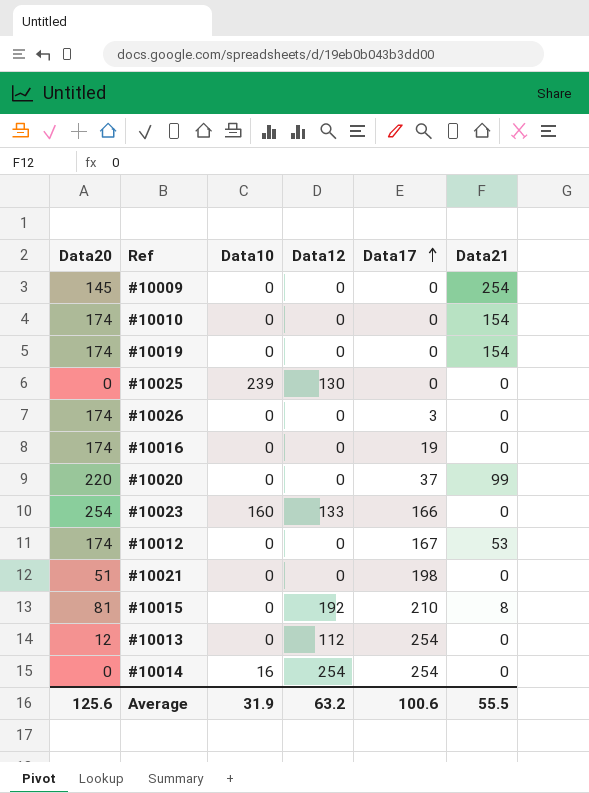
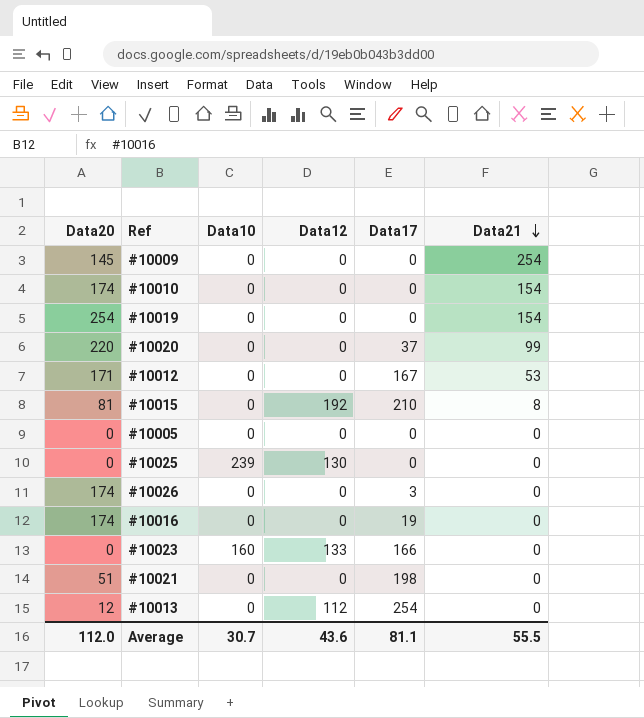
row order: Data17 ascending -> Data21 descending
row #10014: 0 | 16 | 254 | 254 | 0 -> none
#10019 | Data20: 174 -> 254
#10012 | Data20: 174 -> 171
row #10005: none -> 0 | 0 | 0 | 0 | 0
#10023 | Data20: 254 -> 0
Average | Data20: 125.6 -> 112.0
Average | Data10: 31.9 -> 30.7
Average | Data12: 63.2 -> 43.6
Average | Data17: 100.6 -> 81.1

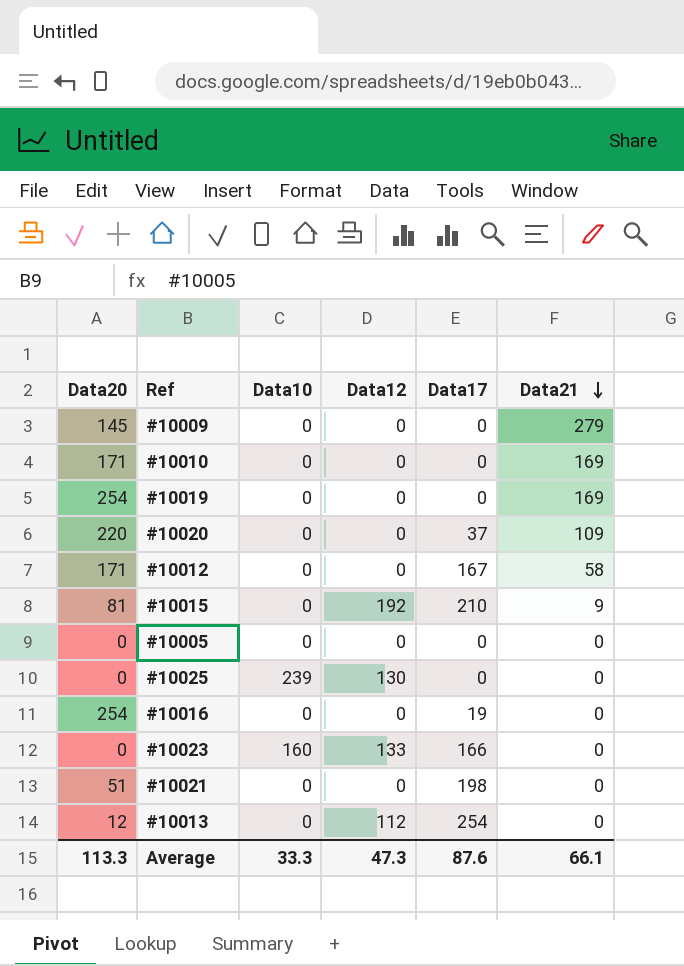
row #10026: 174 | 0 | 0 | 3 | 0 -> none
#10009 | Data21: 254 -> 279
#10010 | Data20: 174 -> 171
#10010 | Data21: 154 -> 169
#10019 | Data21: 154 -> 169
#10020 | Data21: 99 -> 109
#10012 | Data21: 53 -> 58
#10015 | Data21: 8 -> 9
#10016 | Data20: 174 -> 254
Average | Data20: 112.0 -> 113.3
Average | Data10: 30.7 -> 33.3
Average | Data12: 43.6 -> 47.3
Average | Data17: 81.1 -> 87.6
Average | Data21: 55.5 -> 66.1

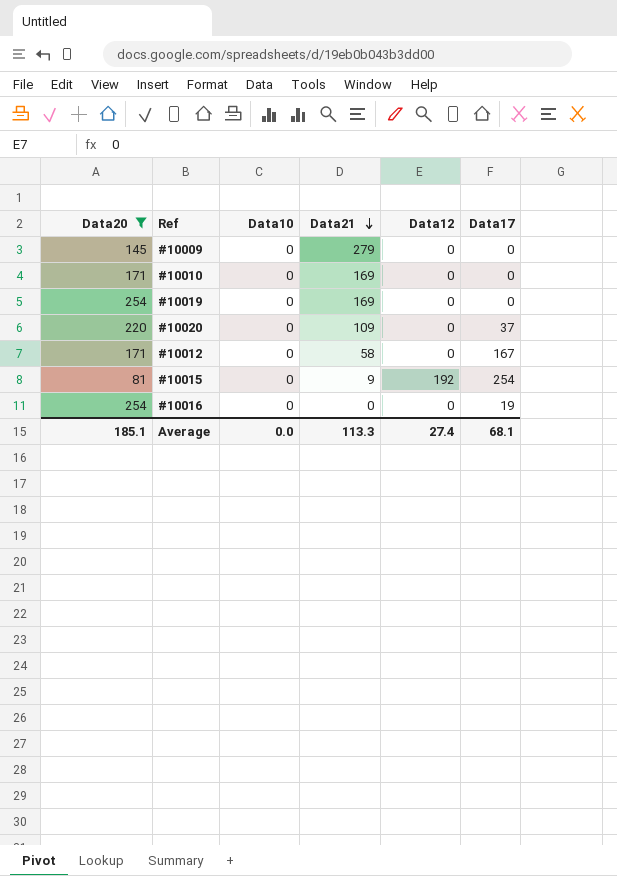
filter: none -> Data20 >= 81
column Data21 | position: 6 -> 4
#10015 | Data17: 210 -> 254
Average | Data20: 113.3 -> 185.1
Average | Data10: 33.3 -> 0.0
Average | Data21: 66.1 -> 113.3
Average | Data12: 47.3 -> 27.4
Average | Data17: 87.6 -> 68.1

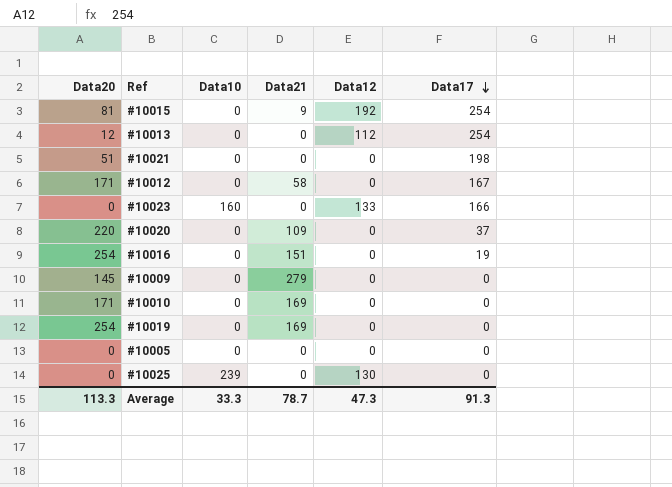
filter: Data20 >= 81 -> none
row order: Data21 descending -> Data17 descending
#10016 | Data21: 0 -> 151
Average | Data20: 185.1 -> 113.3
Average | Data10: 0.0 -> 33.3
Average | Data21: 113.3 -> 78.7
Average | Data12: 27.4 -> 47.3
Average | Data17: 68.1 -> 91.3

